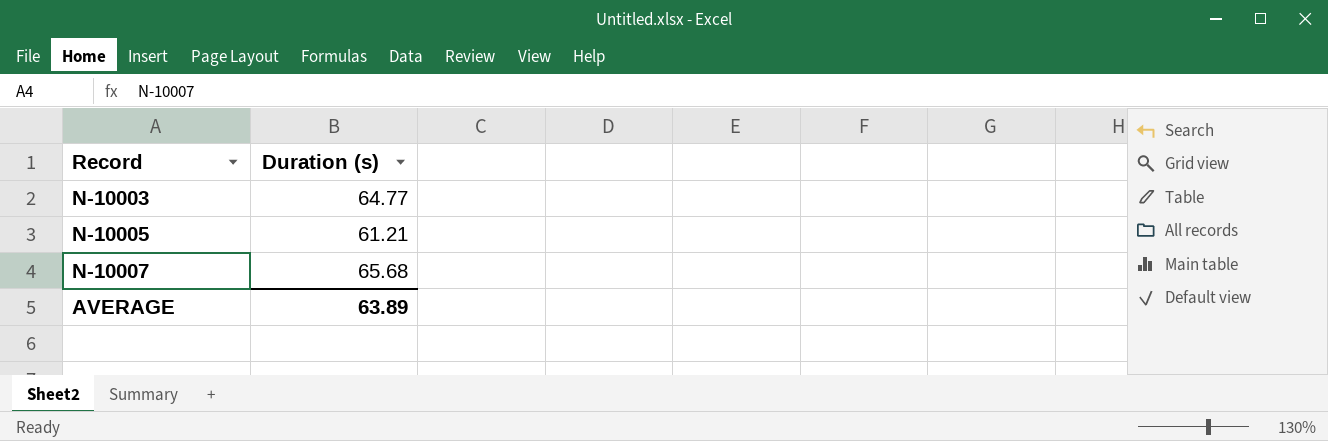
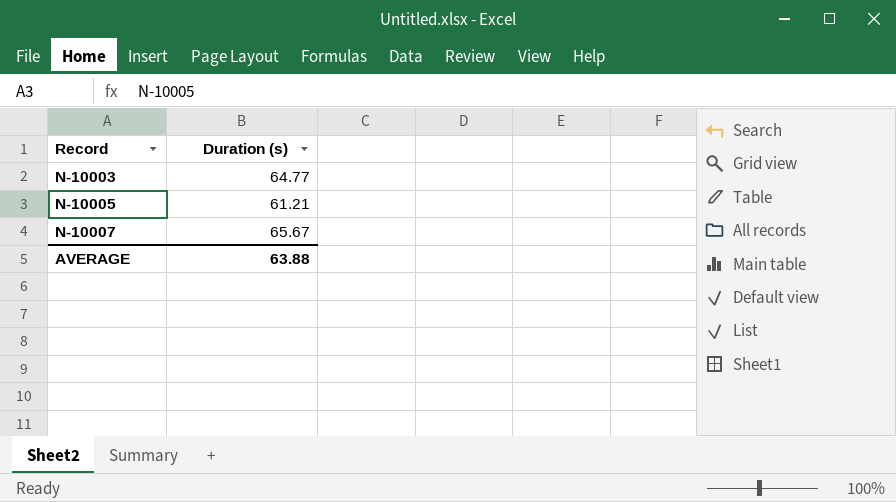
N-10007 | Duration (s): 65.68 -> 65.67
AVERAGE | Duration (s): 63.89 -> 63.88

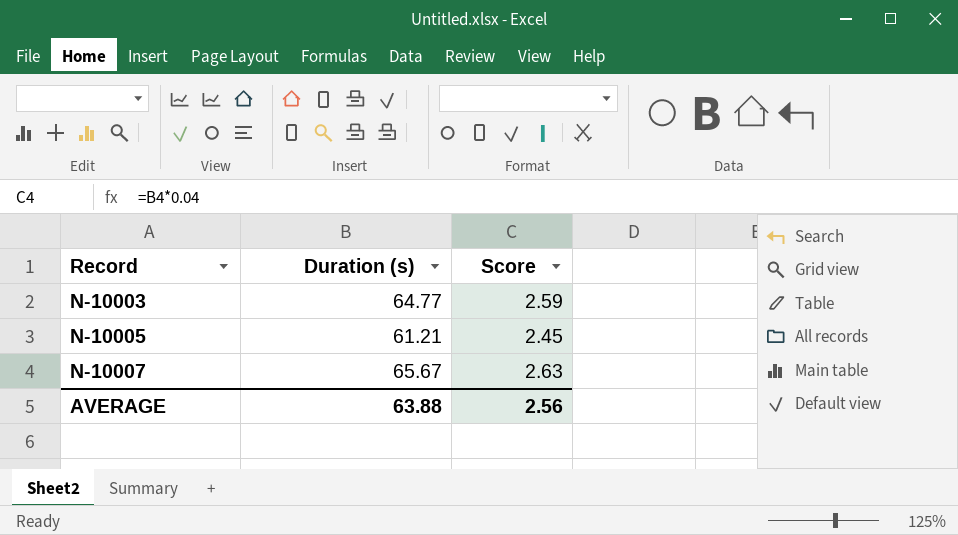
column Score | formula: none -> [Duration (s)] * 0.04

